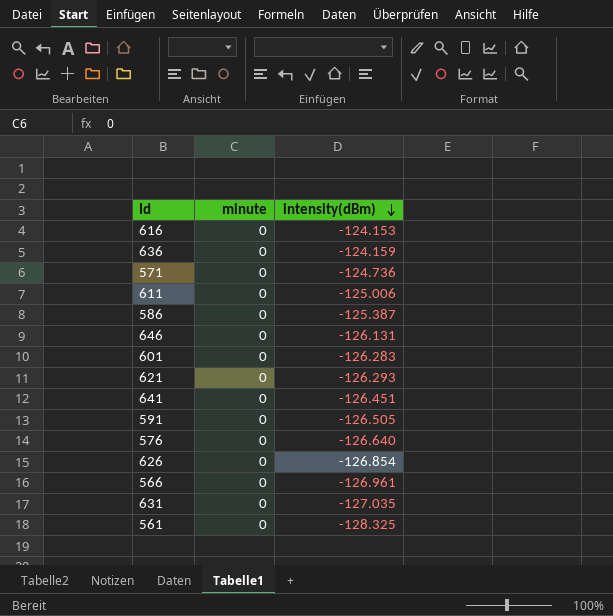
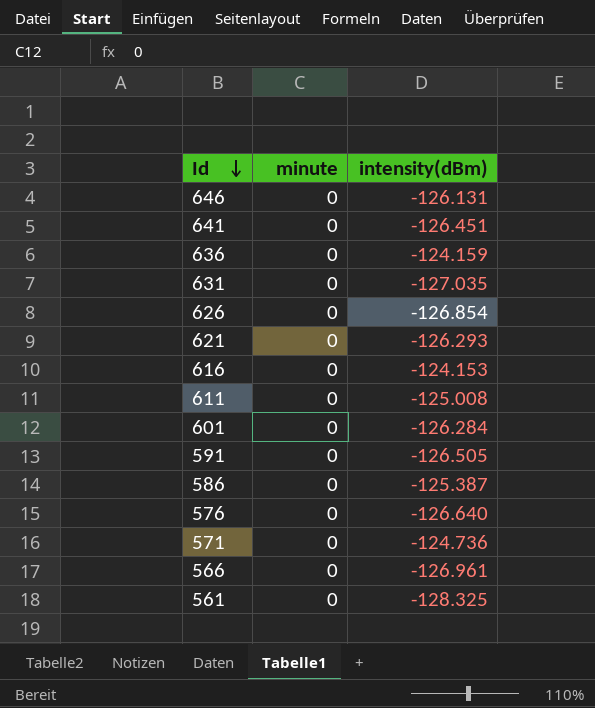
row order: intensity(dBm) descending -> Id descending
611 | intensity(dBm): -125.006 -> -125.008
601 | intensity(dBm): -126.283 -> -126.284

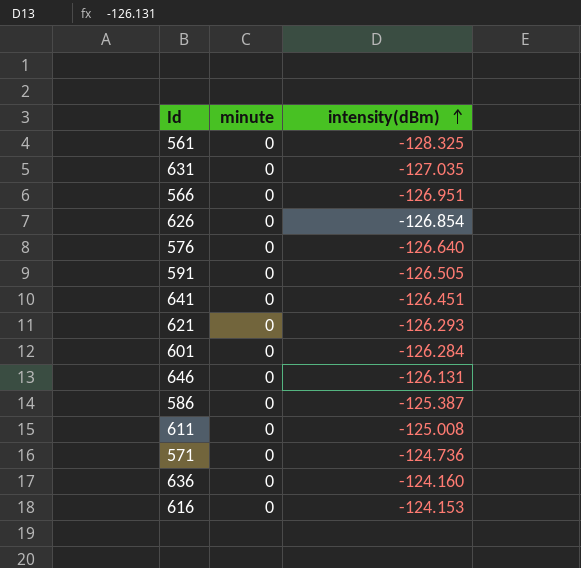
row order: Id descending -> intensity(dBm) ascending
566 | intensity(dBm): -126.961 -> -126.951
636 | intensity(dBm): -124.159 -> -124.160

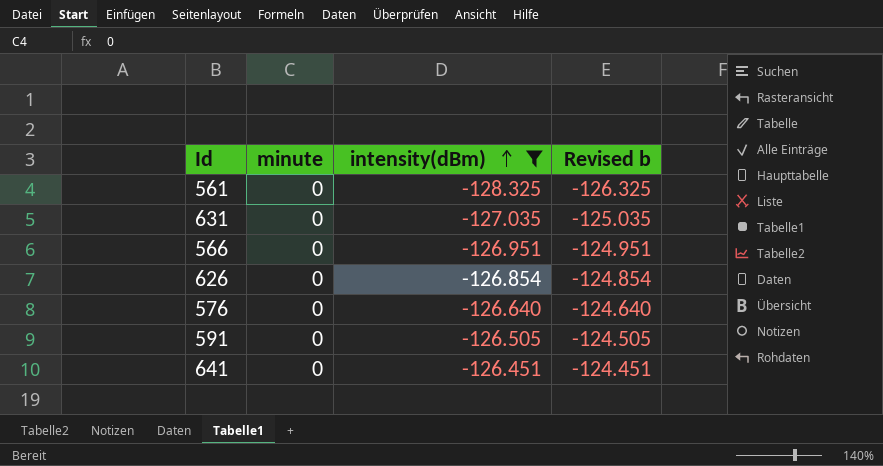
filter: none -> intensity(dBm) <= -126.451
column Revised b | formula: none -> [intensity(dBm)] + 2

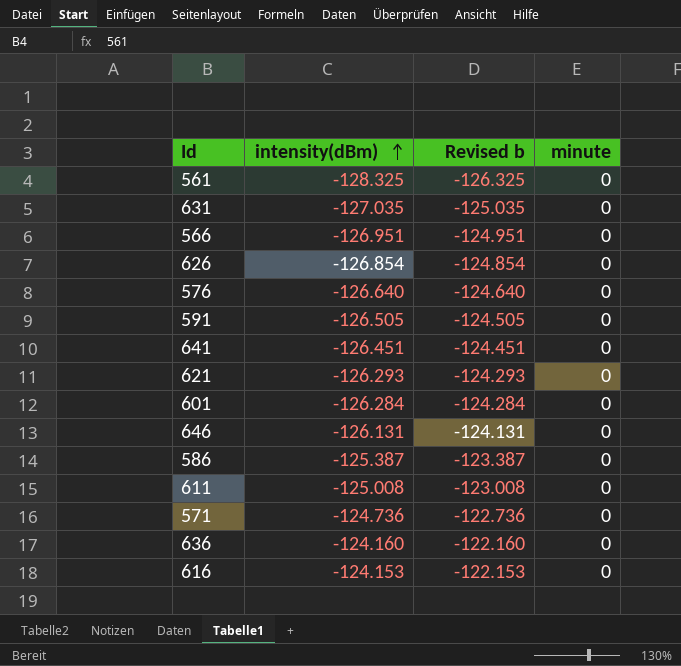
filter: intensity(dBm) <= -126.451 -> none
column minute | position: 2 -> 4

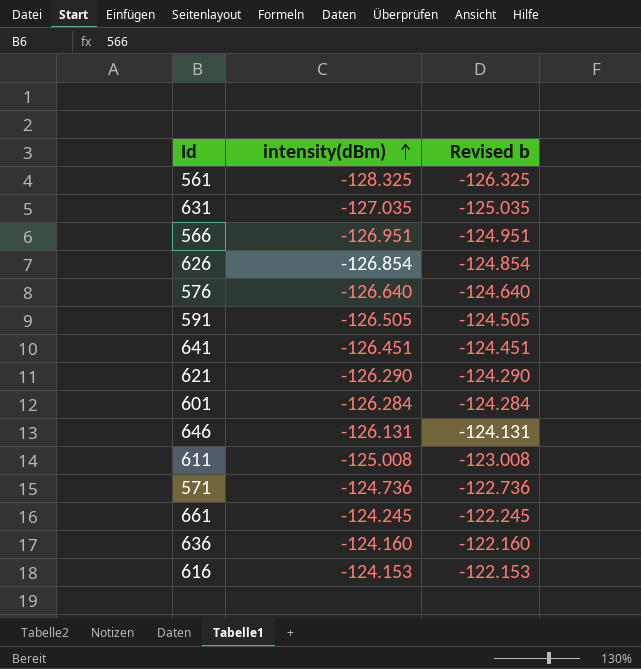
column minute | position: 4 -> none
row 586: -125.387 | -123.387 | 0 -> none
621 | intensity(dBm): -126.293 -> -126.290
621 | Revised b: -124.293 -> -124.290
row 661: none -> -124.245 | -122.245

